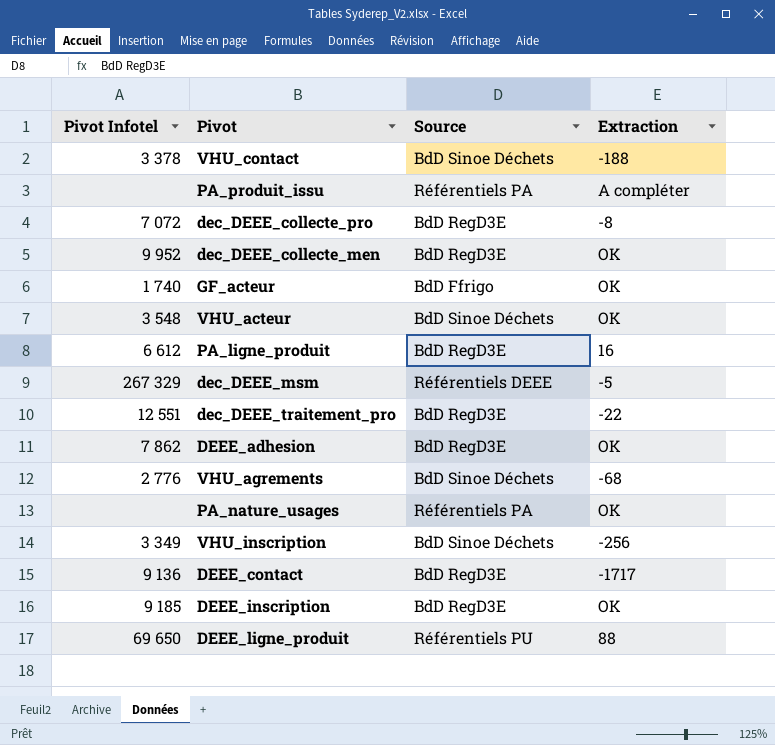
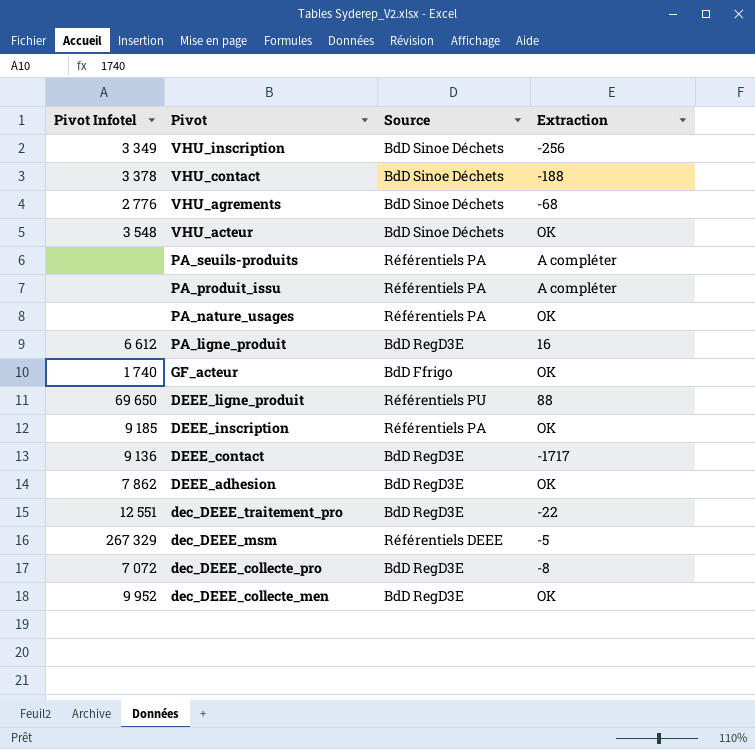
row order: none -> Pivot descending
row PA_seuils-produits: none -> none | Référentiels PA | A compléter
DEEE_inscription | Source: BdD RegD3E -> Référentiels PA

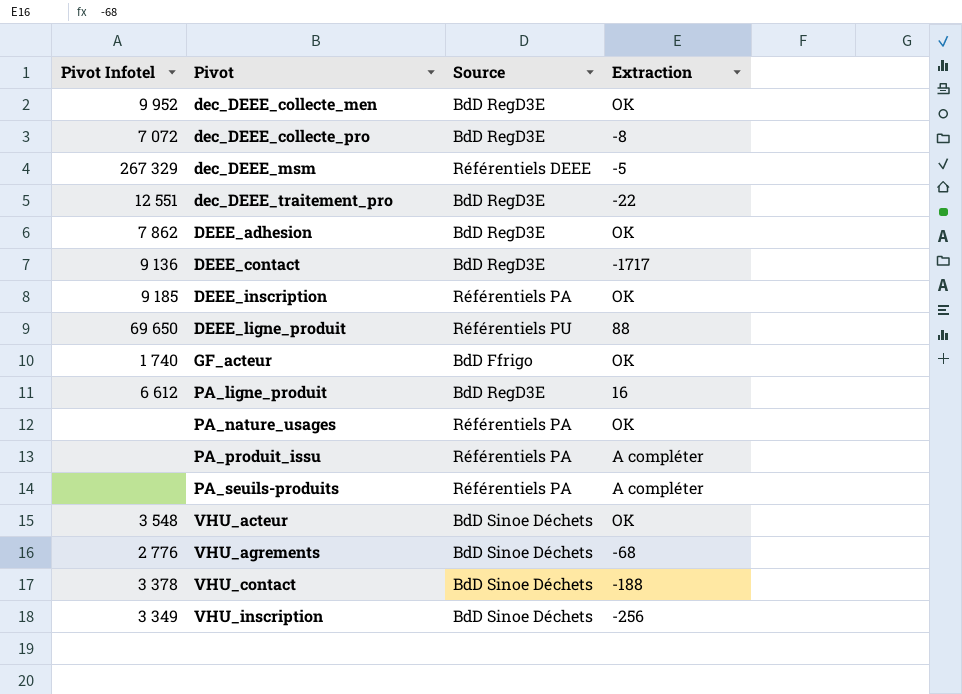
row order: Pivot descending -> Pivot ascending

